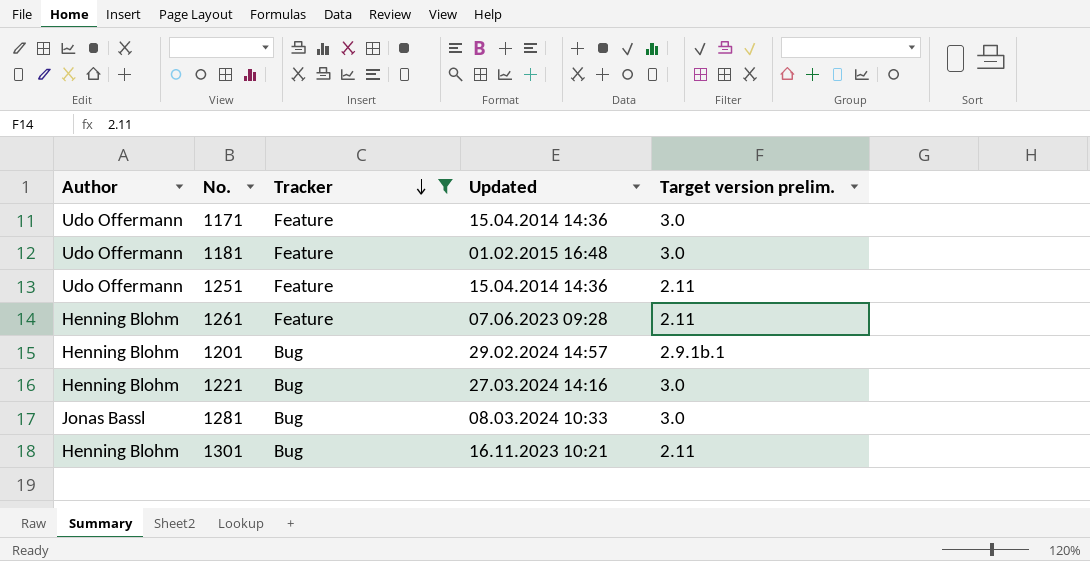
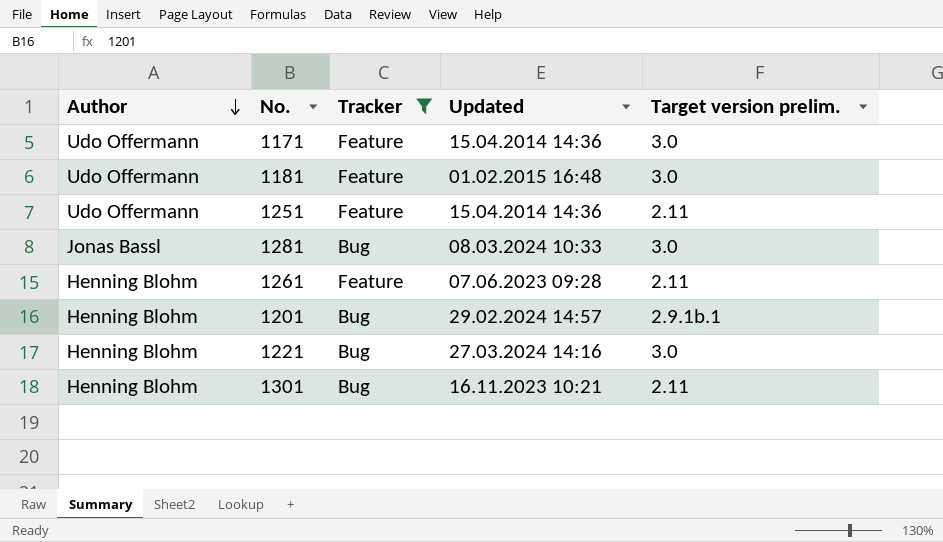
row order: Tracker descending -> Author descending

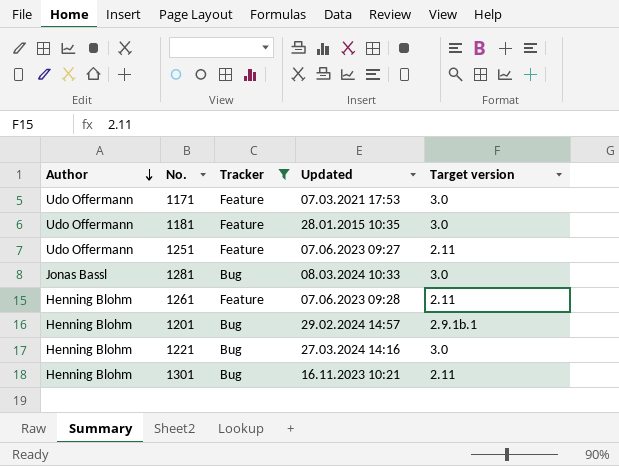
column name: Target version prelim. -> Target version
1171 | Updated: 15.04.2014 14:36 -> 07.03.2021 17:53
1181 | Updated: 01.02.2015 16:48 -> 28.01.2015 10:35
1251 | Updated: 15.04.2014 14:36 -> 07.06.2023 09:27

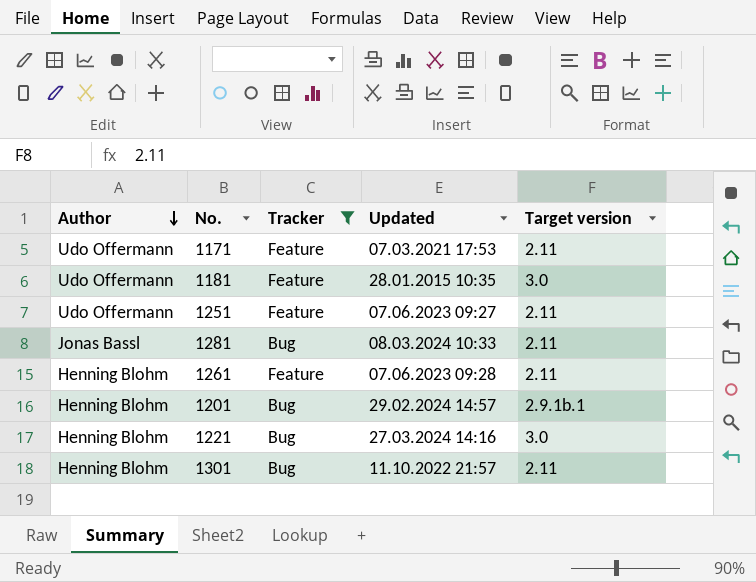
1171 | Target version: 3.0 -> 2.11
1281 | Target version: 3.0 -> 2.11
1301 | Updated: 16.11.2023 10:21 -> 11.10.2022 21:57

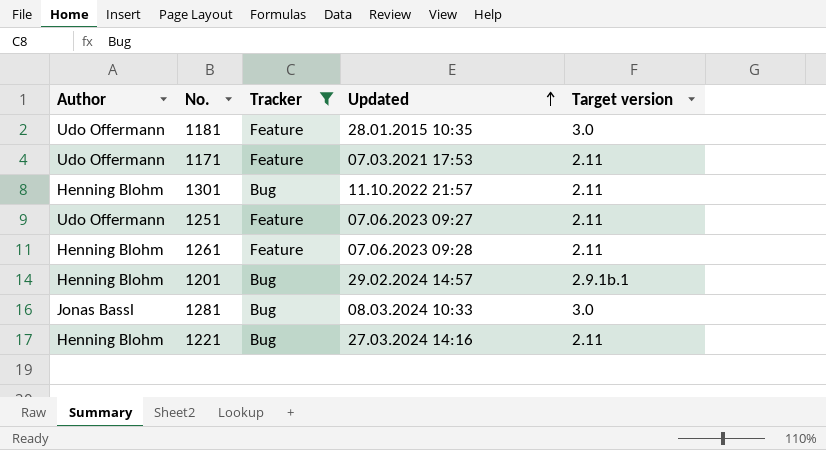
row order: Author descending -> Updated ascending
1281 | Target version: 2.11 -> 3.0
1221 | Target version: 3.0 -> 2.11

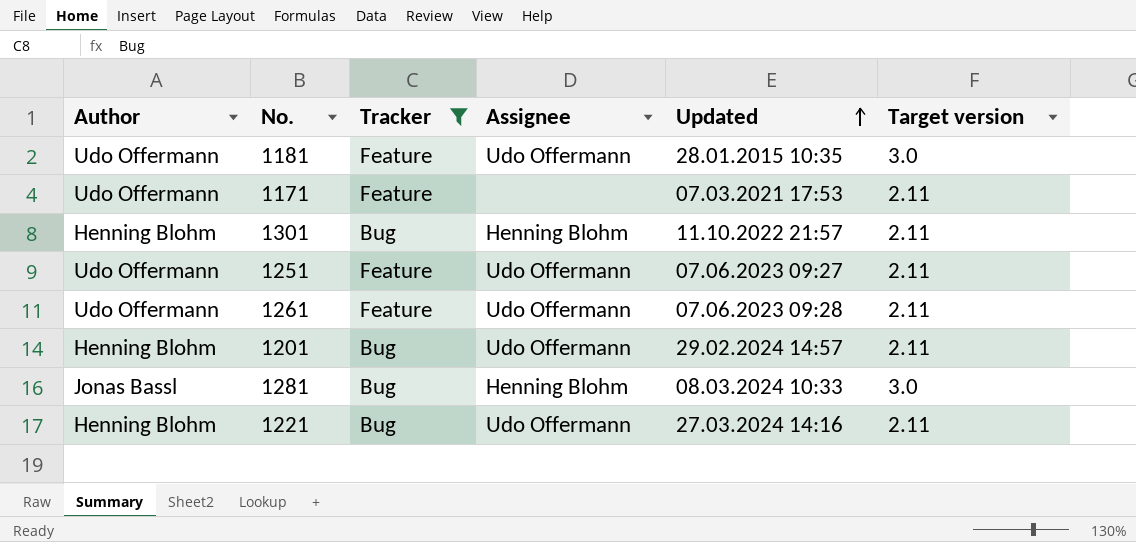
column Assignee | position: none -> 4
1261 | Author: Henning Blohm -> Udo Offermann
1201 | Target version: 2.9.1b.1 -> 2.11

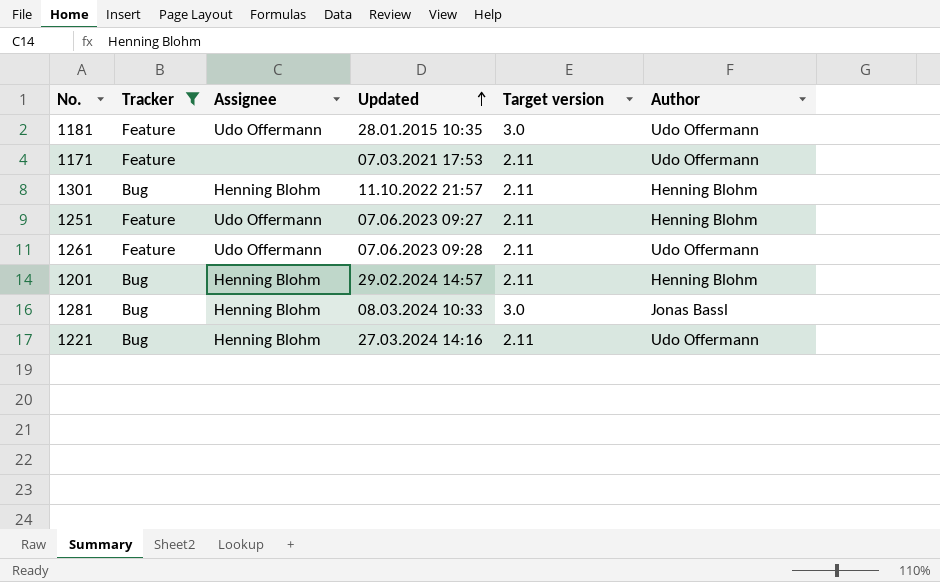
column Author | position: 1 -> 6
1251 | Author: Udo Offermann -> Henning Blohm
1201 | Assignee: Udo Offermann -> Henning Blohm
1221 | Assignee: Udo Offermann -> Henning Blohm
1221 | Author: Henning Blohm -> Udo Offermann

